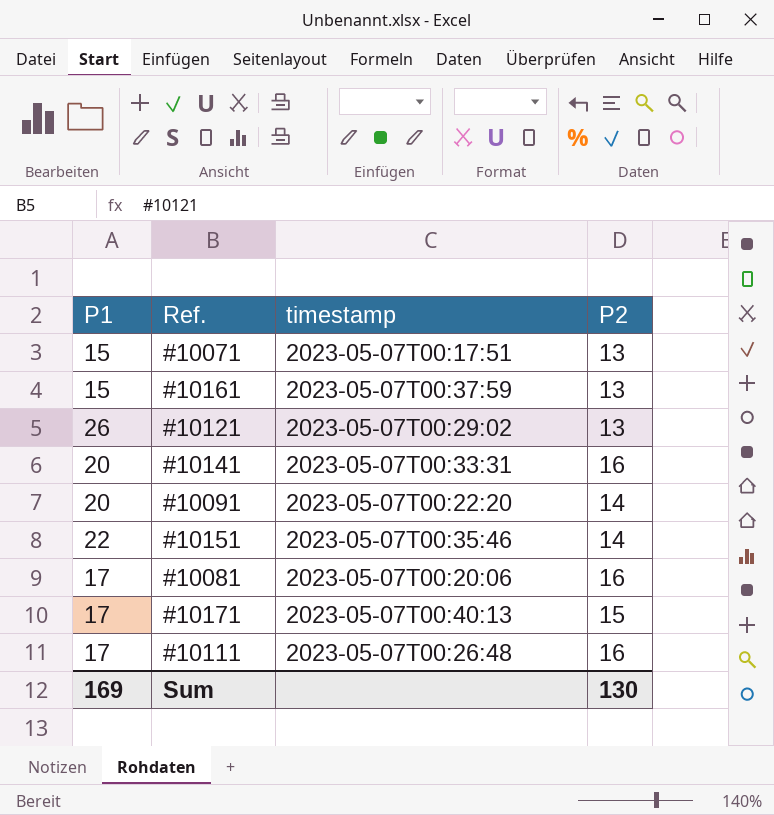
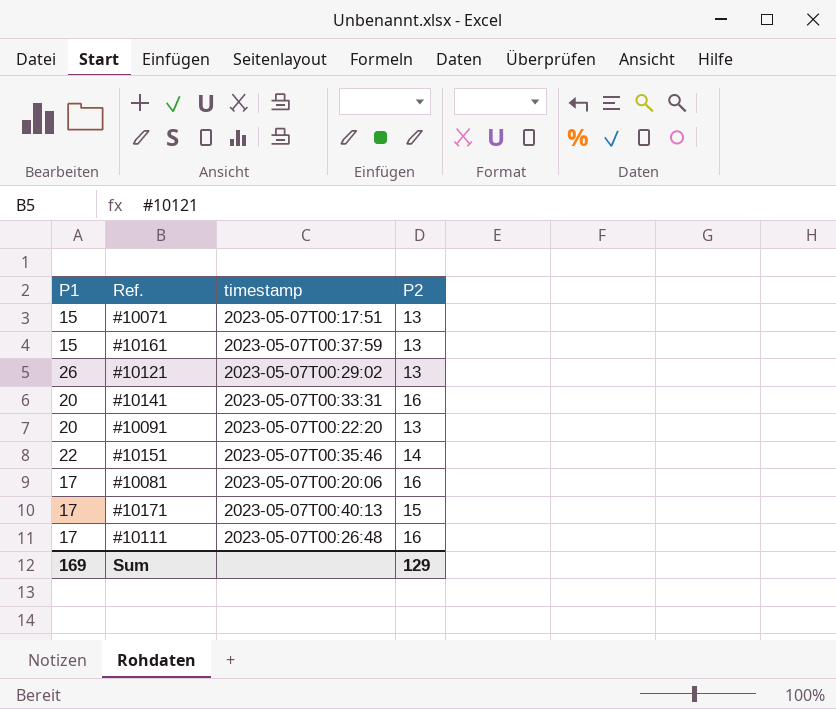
#10091 | P2: 14 -> 13
Sum | P2: 130 -> 129

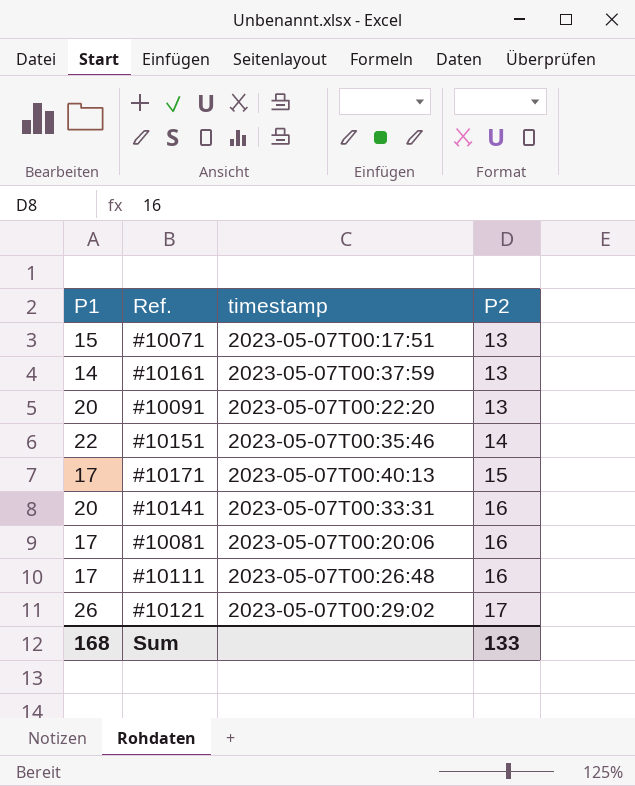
row order: none -> P2 ascending
#10161 | P1: 15 -> 14
#10121 | P2: 13 -> 17
Sum | P1: 169 -> 168
Sum | P2: 129 -> 133

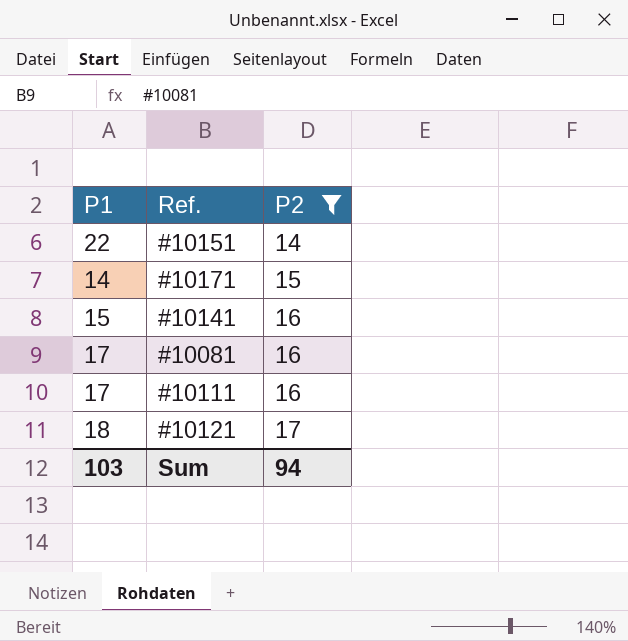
filter: none -> P2 != 13
column timestamp | position: 3 -> none
#10171 | P1: 17 -> 14
#10141 | P1: 20 -> 15
#10121 | P1: 26 -> 18
Sum | P1: 168 -> 103
Sum | P2: 133 -> 94

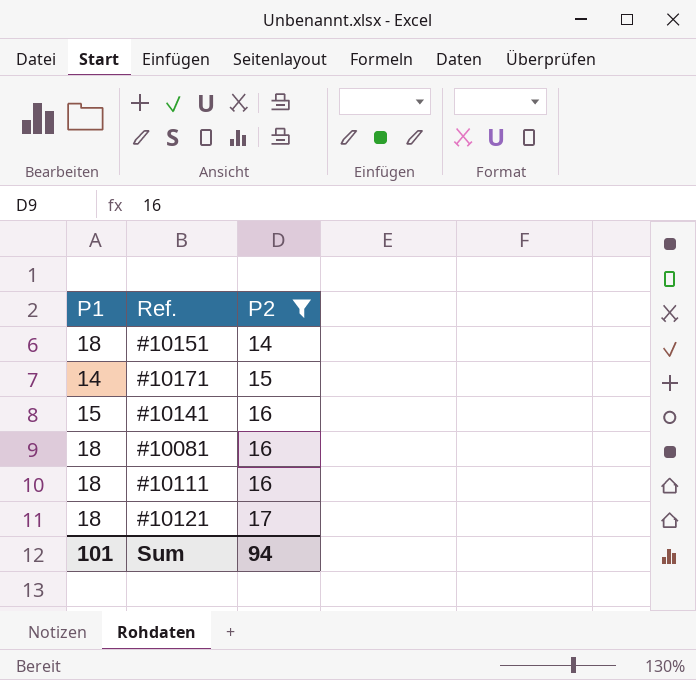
#10151 | P1: 22 -> 18
#10081 | P1: 17 -> 18
#10111 | P1: 17 -> 18
Sum | P1: 103 -> 101

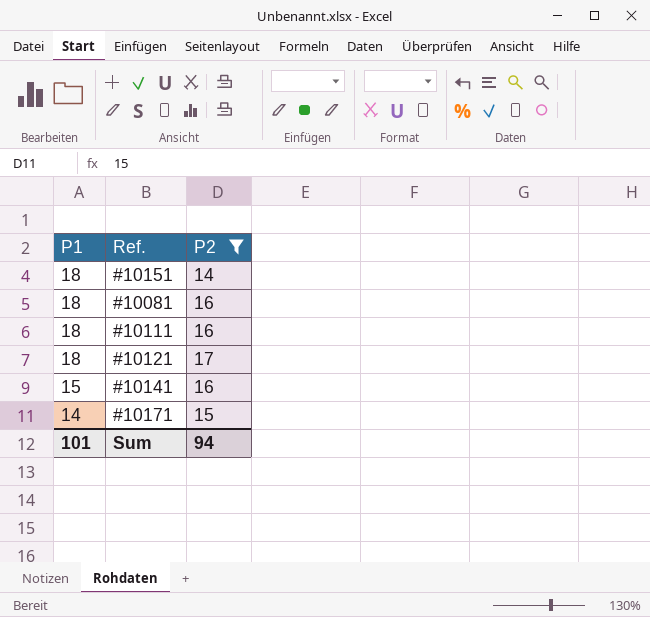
row order: P2 ascending -> P1 descending

